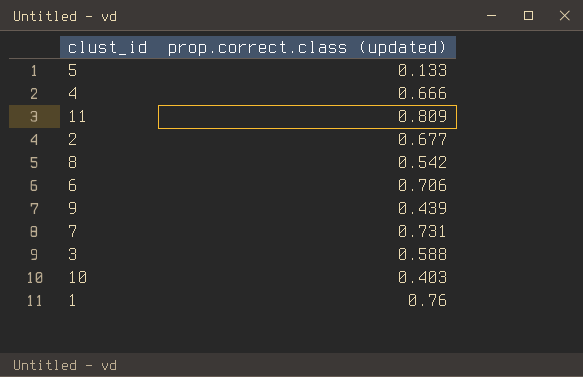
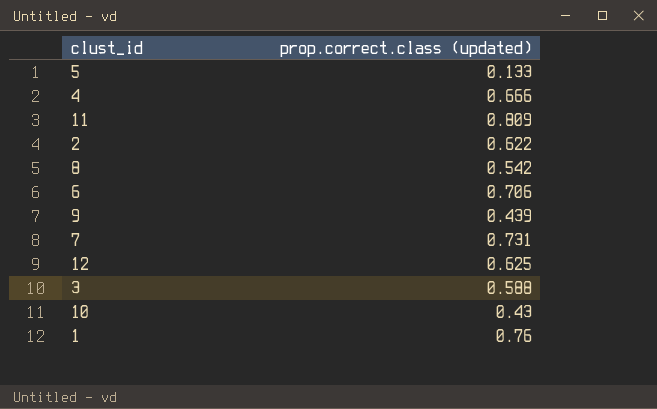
2 | prop.correct.class (updated): 0.677 -> 0.622
row 12: none -> 0.625
10 | prop.correct.class (updated): 0.403 -> 0.43

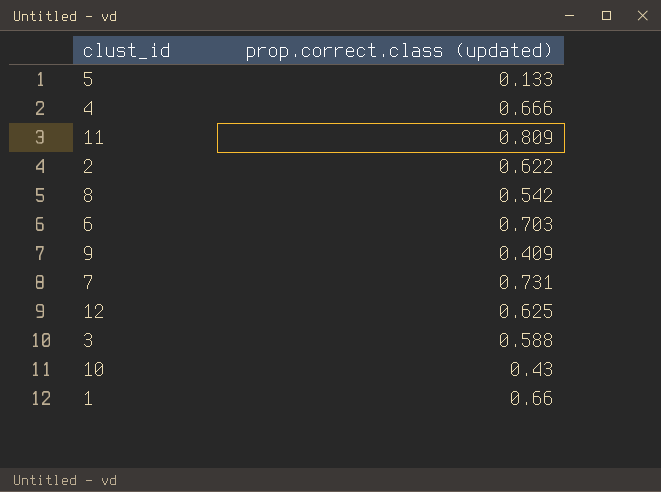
6 | prop.correct.class (updated): 0.706 -> 0.703
9 | prop.correct.class (updated): 0.439 -> 0.409
1 | prop.correct.class (updated): 0.76 -> 0.66

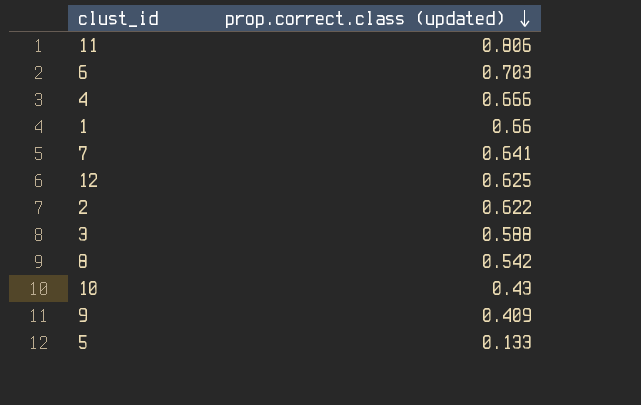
row order: none -> prop.correct.class (updated) descending
11 | prop.correct.class (updated): 0.809 -> 0.806
7 | prop.correct.class (updated): 0.731 -> 0.641

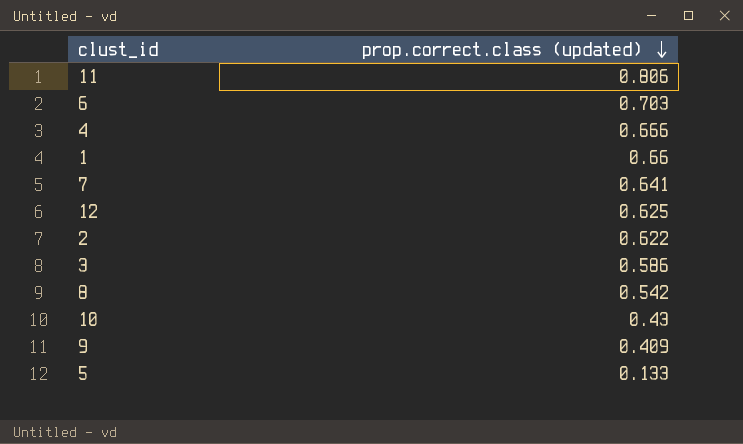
3 | prop.correct.class (updated): 0.588 -> 0.586

